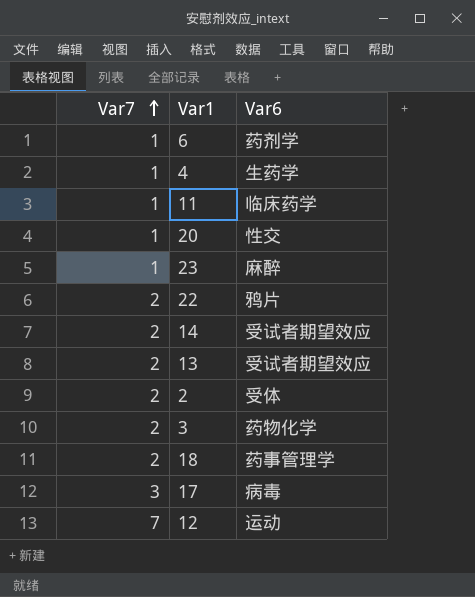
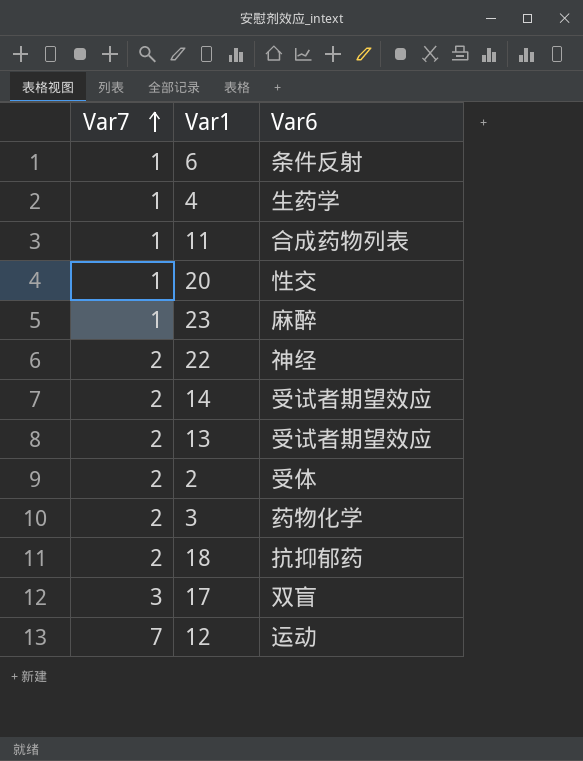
6 | Var6: 药剂学 -> 条件反射
11 | Var6: 临床药学 -> 合成药物列表
22 | Var6: 鸦片 -> 神经
18 | Var6: 药事管理学 -> 抗抑郁药
17 | Var6: 病毒 -> 双盲

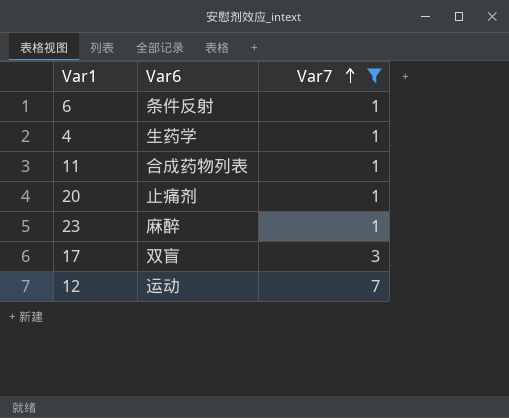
filter: none -> Var7 != 2
column Var7 | position: 1 -> 3
20 | Var6: 性交 -> 止痛剂

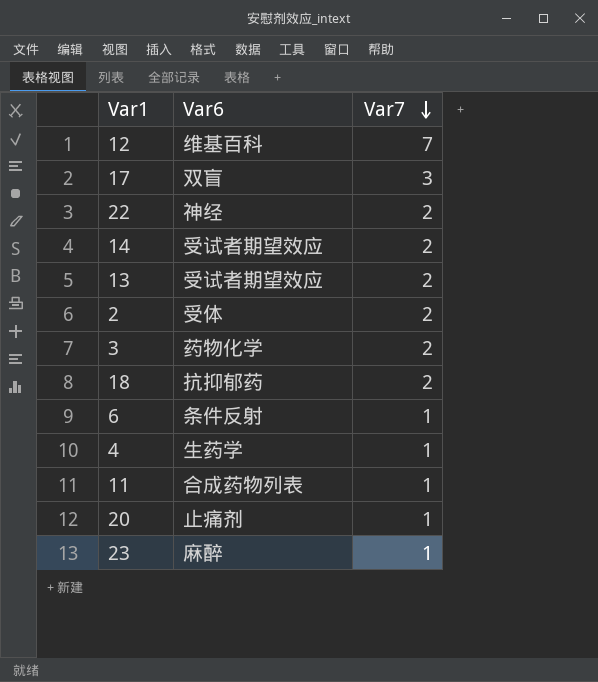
filter: Var7 != 2 -> none
row order: Var7 ascending -> Var7 descending
12 | Var6: 运动 -> 维基百科

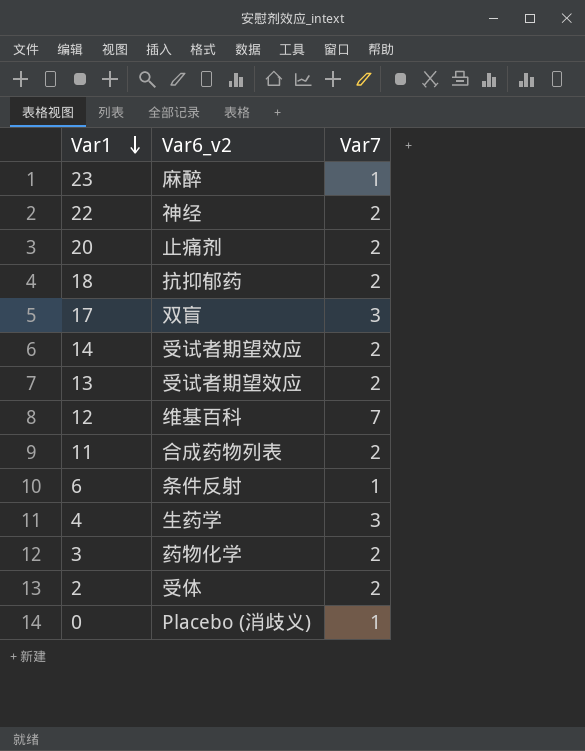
row order: Var7 descending -> Var1 descending
column name: Var6 -> Var6_v2
20 | Var7: 1 -> 2
11 | Var7: 1 -> 2
4 | Var7: 1 -> 3
row 0: none -> Placebo (消歧义) | 1

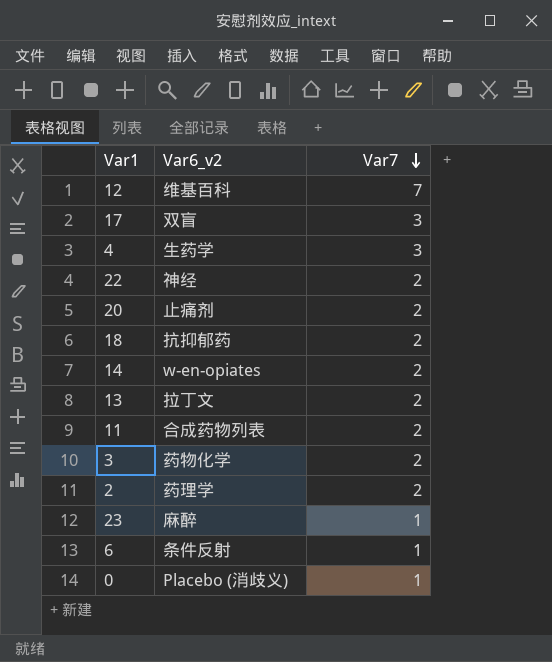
row order: Var1 descending -> Var7 descending
14 | Var6_v2: 受试者期望效应 -> w-en-opiates
13 | Var6_v2: 受试者期望效应 -> 拉丁文
2 | Var6_v2: 受体 -> 药理学

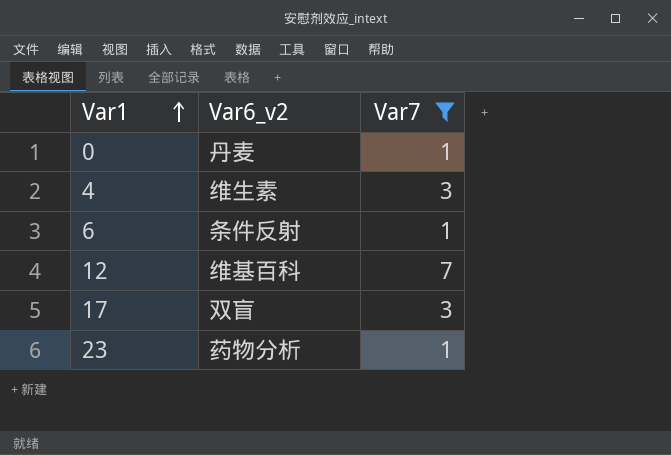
filter: none -> Var7 != 2
row order: Var7 descending -> Var1 ascending
0 | Var6_v2: Placebo (消歧义) -> 丹麦
4 | Var6_v2: 生药学 -> 维生素
23 | Var6_v2: 麻醉 -> 药物分析

